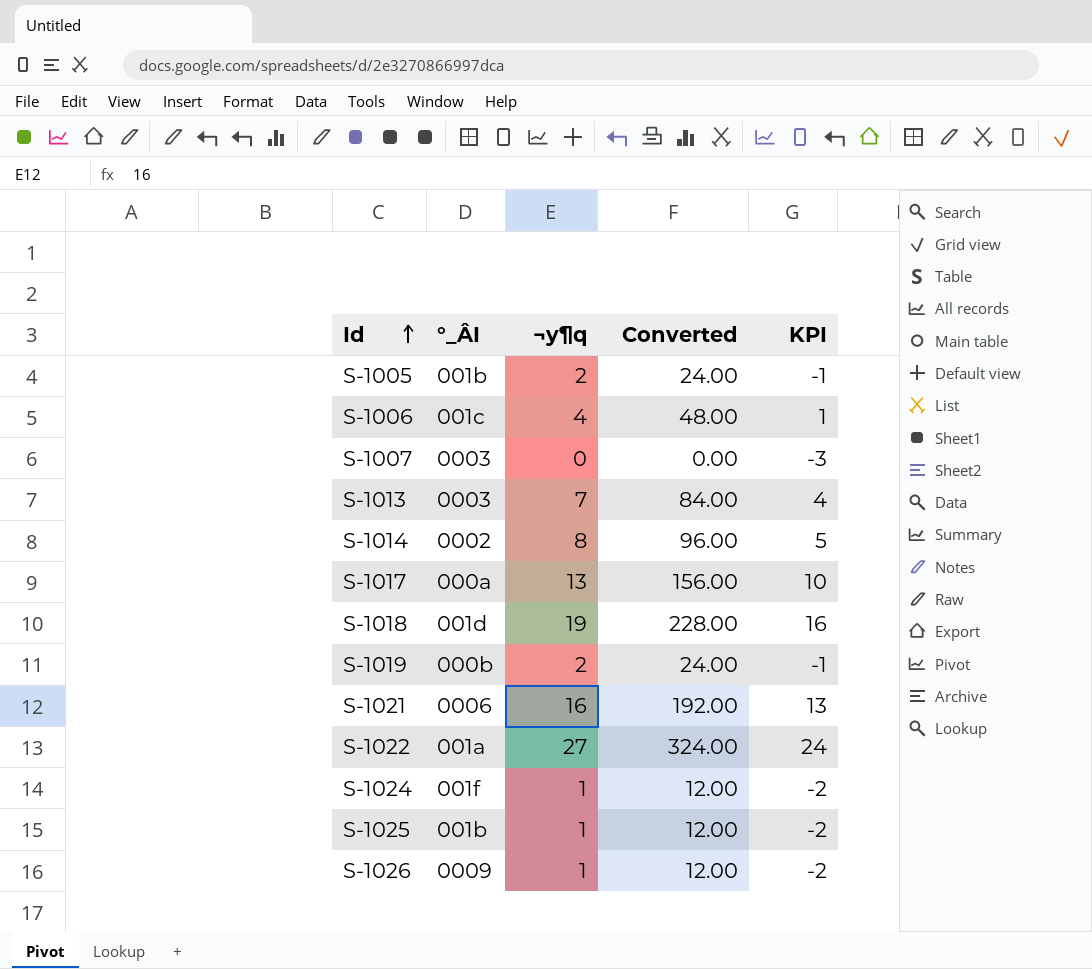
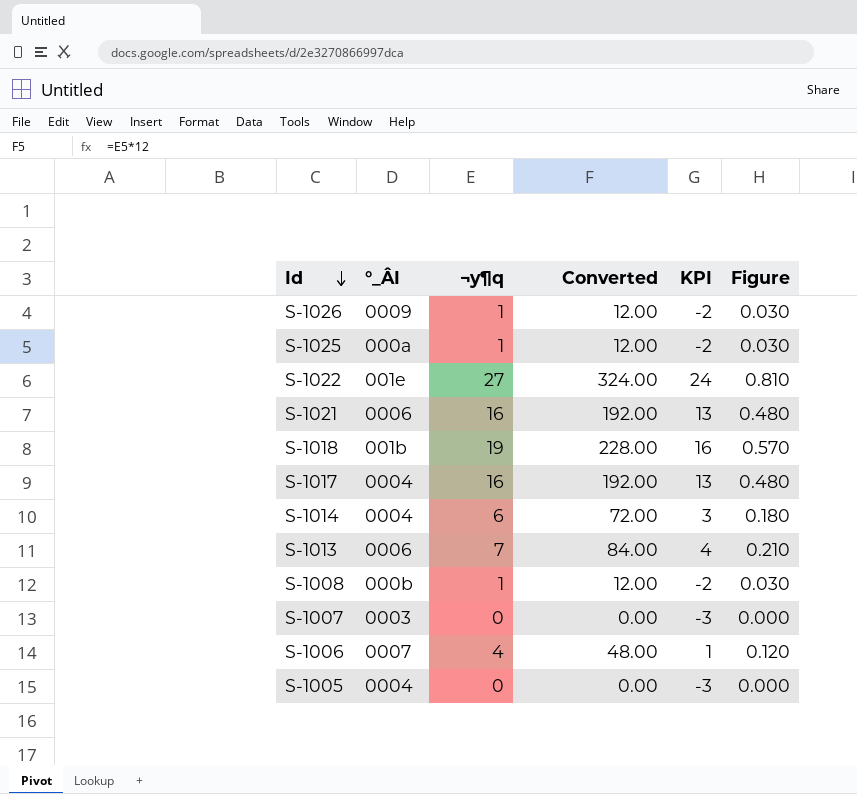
row order: Id ascending -> Id descending
column Figure | formula: none -> [¬y¶q] * 0.03
row S-1019: 000b | 2 | 24.00 | -1 -> none
row S-1024: 001f | 1 | 12.00 | -2 -> none
S-1025 | °_ÂI: 001b -> 000a
S-1022 | °_ÂI: 001a -> 001e
S-1018 | °_ÂI: 001d -> 001b
S-1017 | °_ÂI: 000a -> 0004
S-1017 | ¬y¶q: 13 -> 16
S-1017 | Converted: 156.00 -> 192.00
S-1017 | KPI: 10 -> 13
S-1014 | °_ÂI: 0002 -> 0004
S-1014 | ¬y¶q: 8 -> 6
S-1014 | Converted: 96.00 -> 72.00
S-1014 | KPI: 5 -> 3
S-1013 | °_ÂI: 0003 -> 0006
row S-1008: none -> 000b | 1 | 12.00 | -2 | 0.030
S-1006 | °_ÂI: 001c -> 0007
S-1005 | °_ÂI: 001b -> 0004
S-1005 | ¬y¶q: 2 -> 0
S-1005 | Converted: 24.00 -> 0.00
S-1005 | KPI: -1 -> -3

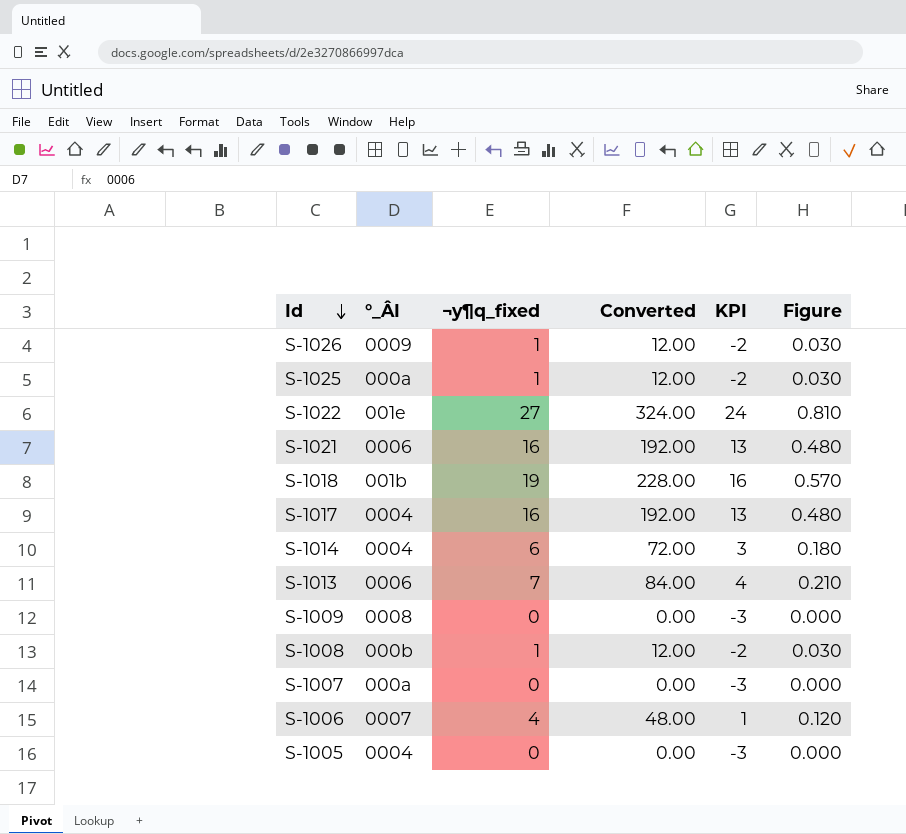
column name: ¬y¶q -> ¬y¶q_fixed
row S-1009: none -> 0008 | 0 | 0.00 | -3 | 0.000
S-1007 | °_ÂI: 0003 -> 000a

